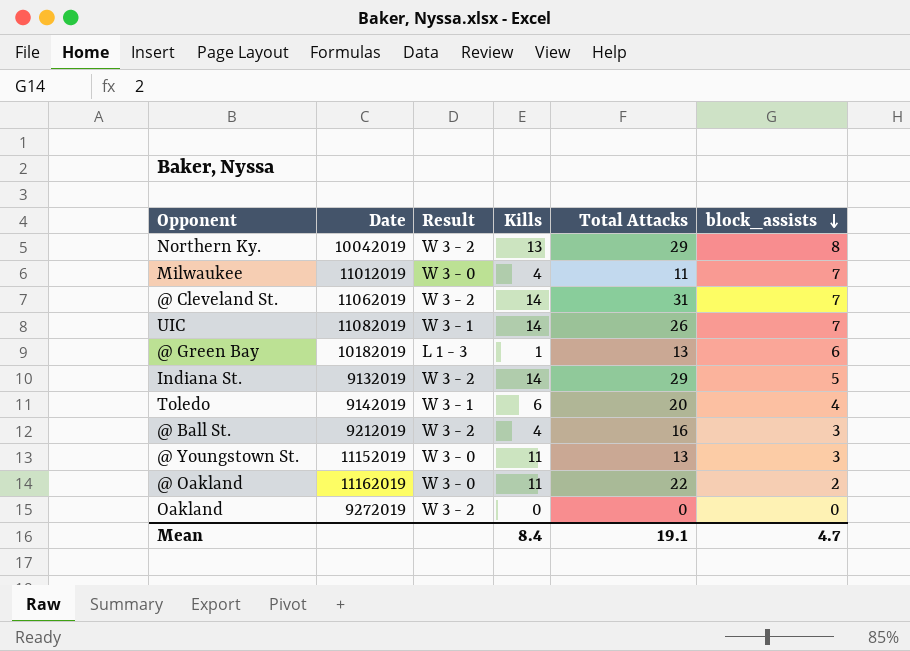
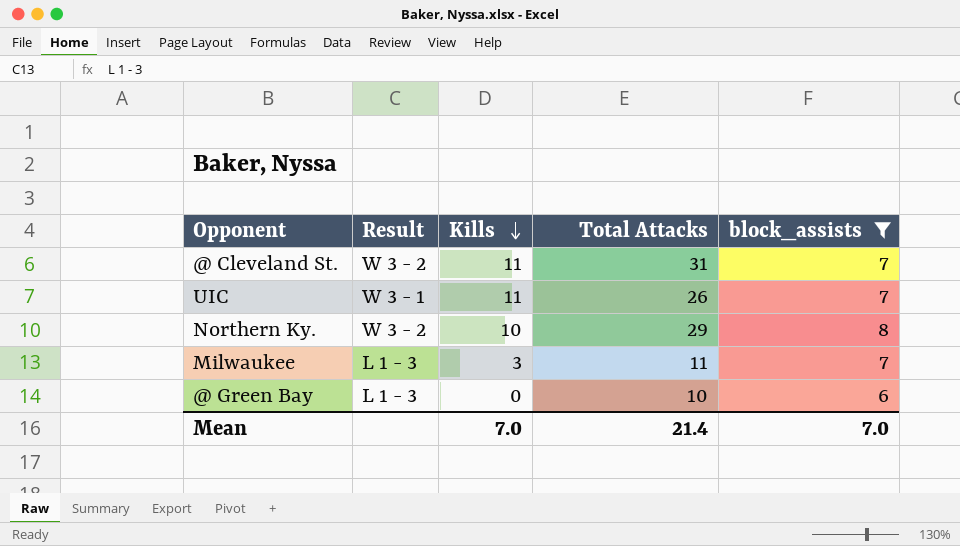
filter: none -> block_assists >= 6
row order: block_assists descending -> Kills descending
column Date | position: 2 -> none
@ Cleveland St. | Kills: 14 -> 11
UIC | Kills: 14 -> 11
Northern Ky. | Kills: 13 -> 10
Milwaukee | Result: W 3 - 0 -> L 1 - 3
Milwaukee | Kills: 4 -> 3
@ Green Bay | Kills: 1 -> 0
@ Green Bay | Total Attacks: 13 -> 10
Mean | Kills: 8.4 -> 7.0
Mean | Total Attacks: 19.1 -> 21.4
Mean | block_assists: 4.7 -> 7.0

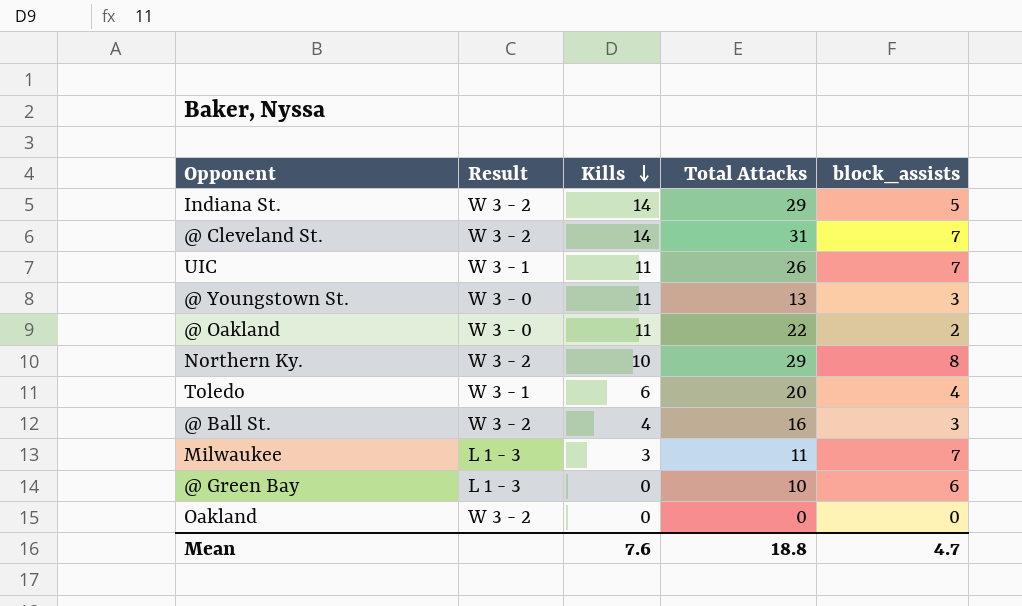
filter: block_assists >= 6 -> none
@ Cleveland St. | Kills: 11 -> 14
Mean | Kills: 7.0 -> 7.6
Mean | Total Attacks: 21.4 -> 18.8
Mean | block_assists: 7.0 -> 4.7

